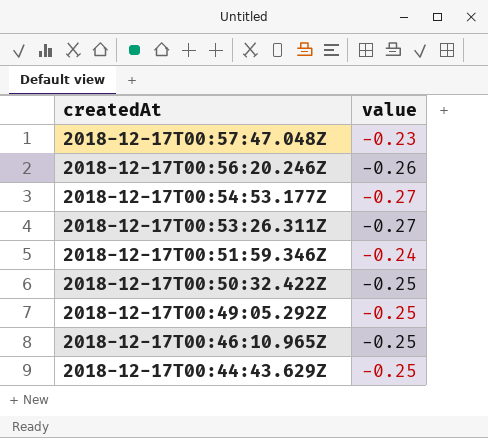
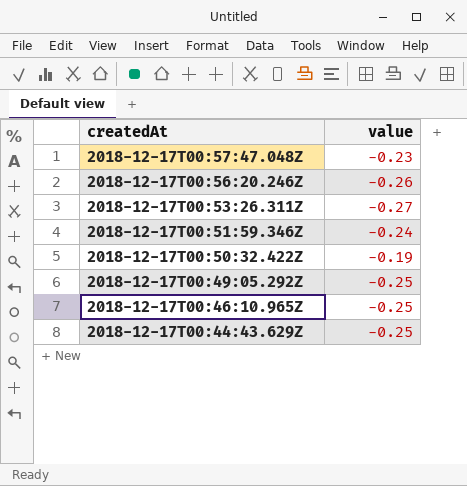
row 2018-12-17T00:54:53.177Z: -0.27 -> none
2018-12-17T00:50:32.422Z | value: -0.25 -> -0.19

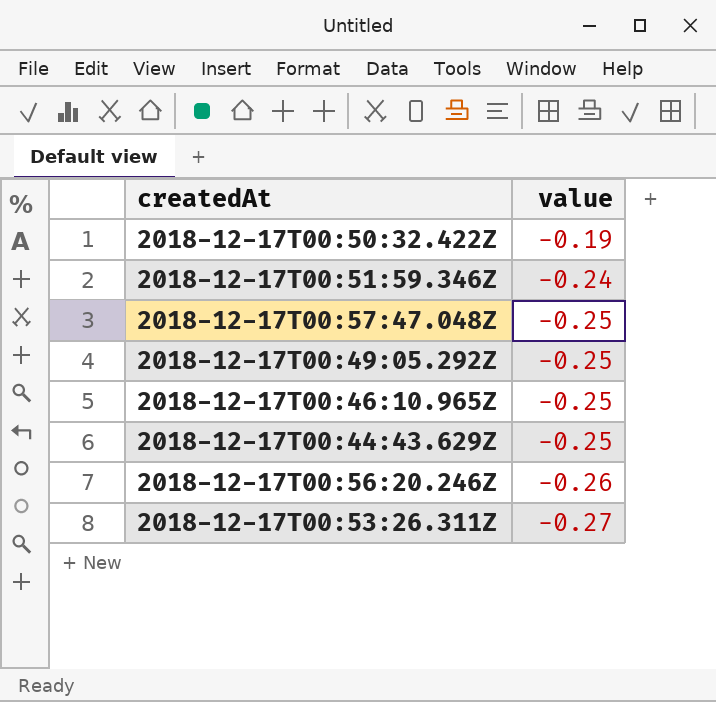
row order: createdAt descending -> value descending
2018-12-17T00:57:47.048Z | value: -0.23 -> -0.25

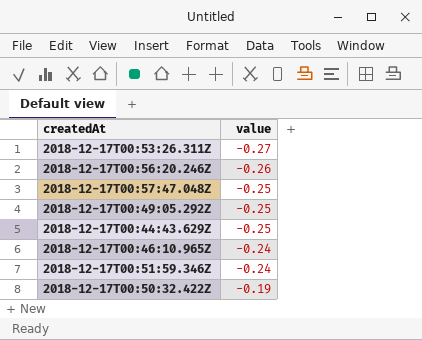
row order: value descending -> value ascending
2018-12-17T00:46:10.965Z | value: -0.25 -> -0.24

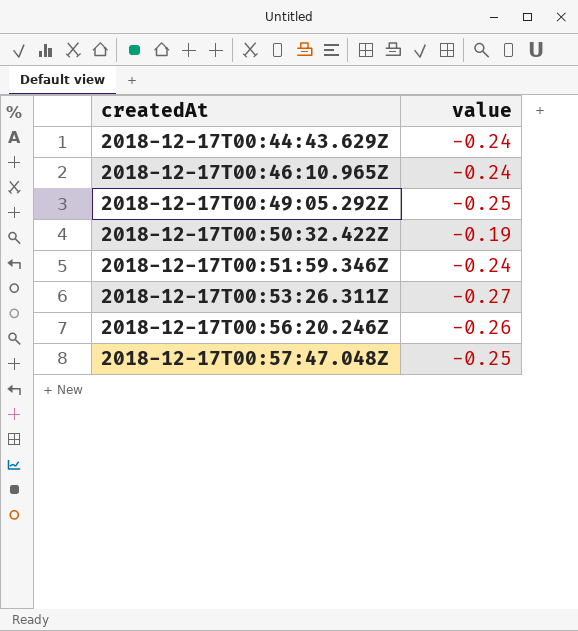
row order: value ascending -> createdAt ascending
2018-12-17T00:44:43.629Z | value: -0.25 -> -0.24

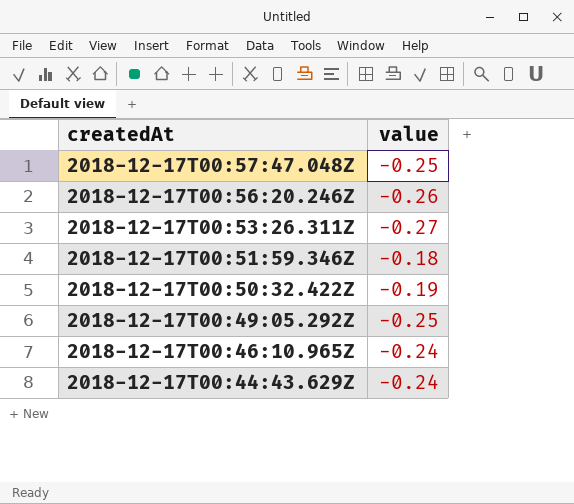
row order: createdAt ascending -> createdAt descending
2018-12-17T00:51:59.346Z | value: -0.24 -> -0.18

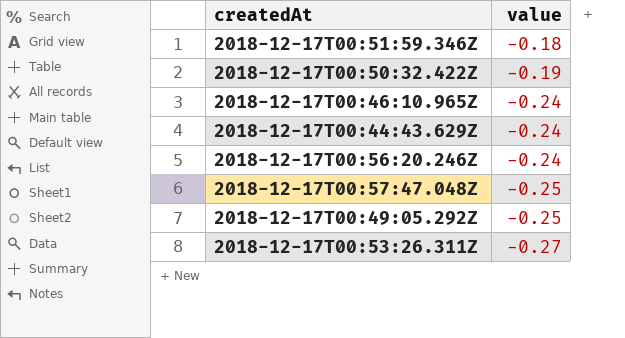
row order: createdAt descending -> value descending
2018-12-17T00:56:20.246Z | value: -0.26 -> -0.24

